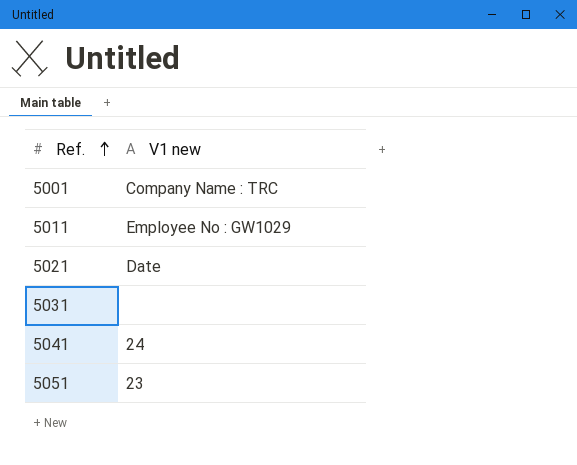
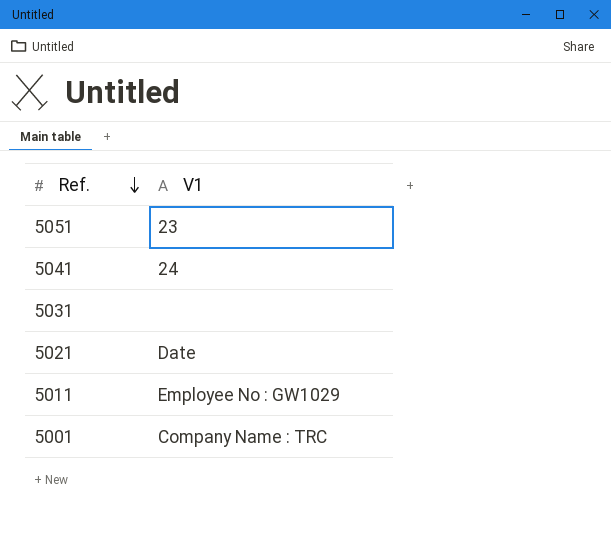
row order: Ref. ascending -> Ref. descending
column name: V1 new -> V1

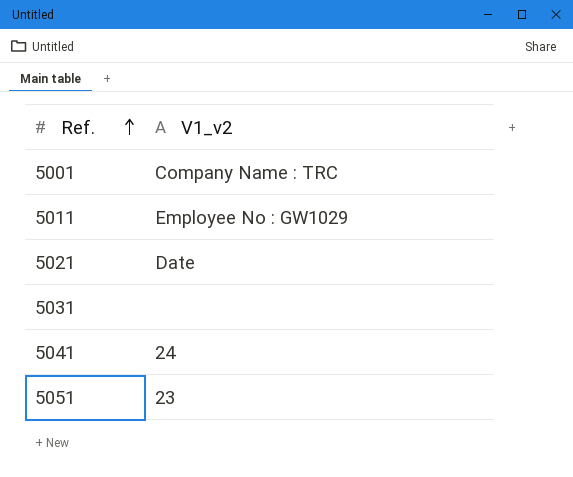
row order: Ref. descending -> Ref. ascending
column name: V1 -> V1_v2

